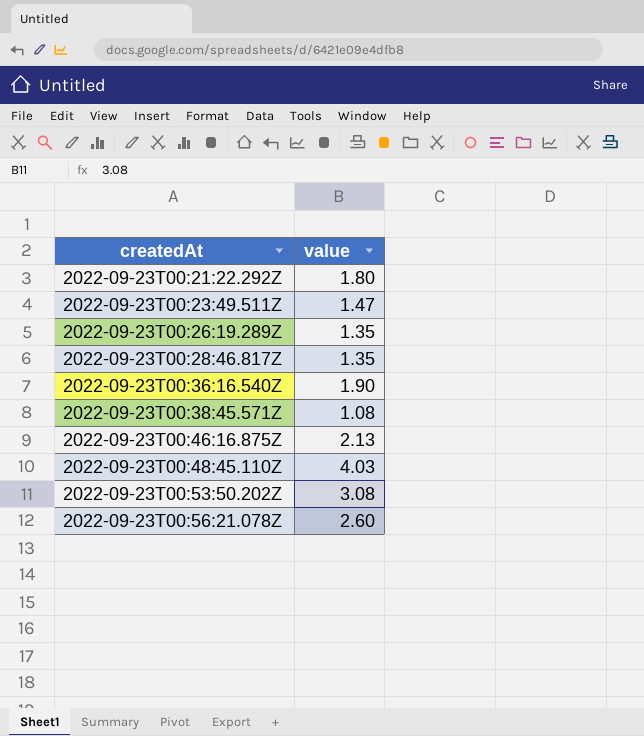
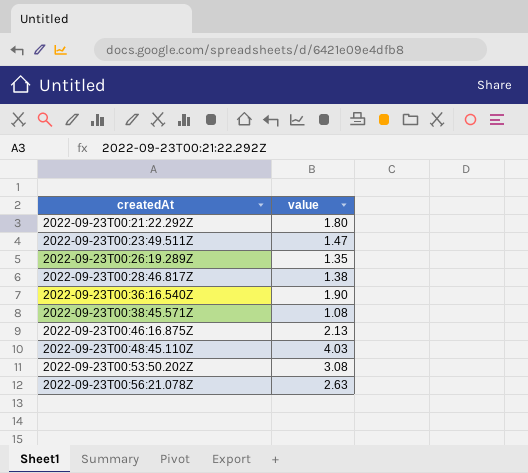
2022-09-23T00:28:46.817Z | value: 1.35 -> 1.38
2022-09-23T00:56:21.078Z | value: 2.60 -> 2.63

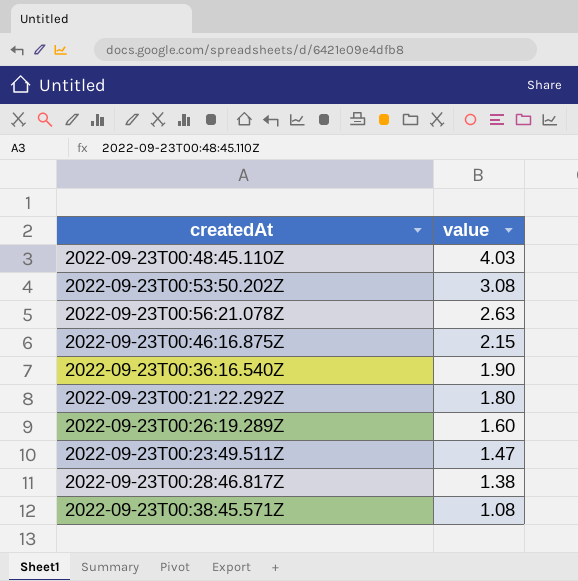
row order: createdAt ascending -> value descending
2022-09-23T00:46:16.875Z | value: 2.13 -> 2.15
2022-09-23T00:26:19.289Z | value: 1.35 -> 1.60

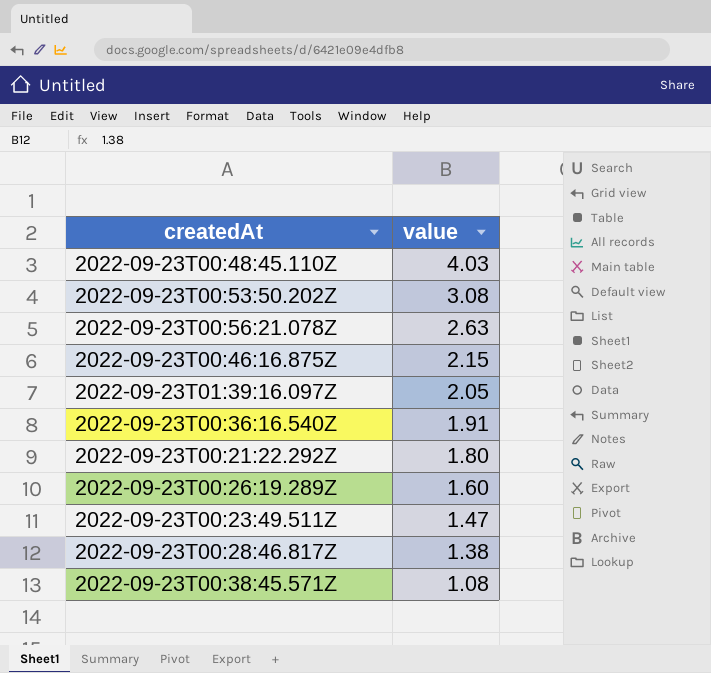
row 2022-09-23T01:39:16.097Z: none -> 2.05
2022-09-23T00:36:16.540Z | value: 1.90 -> 1.91

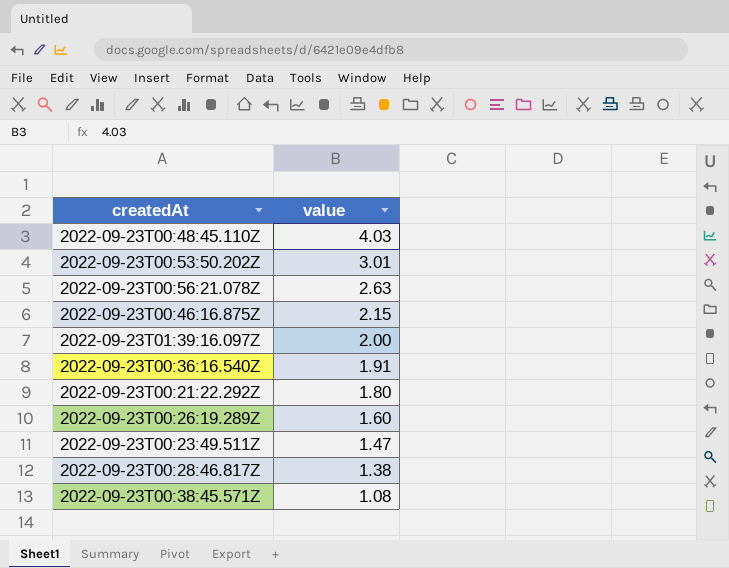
2022-09-23T00:53:50.202Z | value: 3.08 -> 3.01
2022-09-23T01:39:16.097Z | value: 2.05 -> 2.00

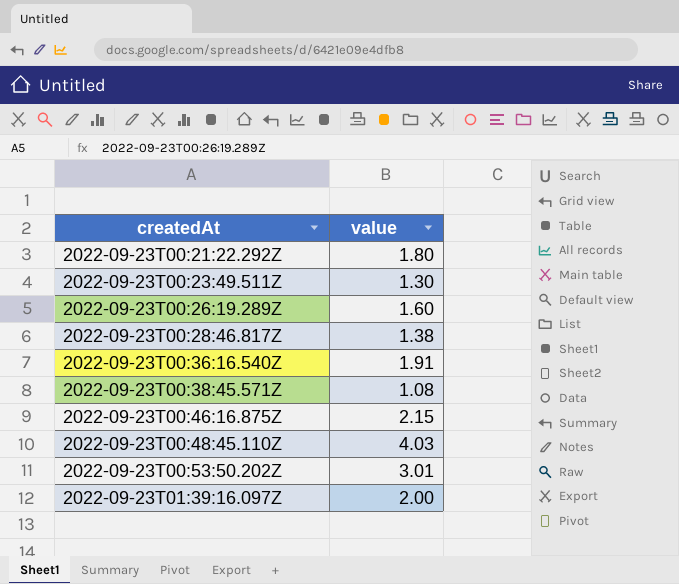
row order: value descending -> createdAt ascending
row 2022-09-23T00:56:21.078Z: 2.63 -> none
2022-09-23T00:23:49.511Z | value: 1.47 -> 1.30

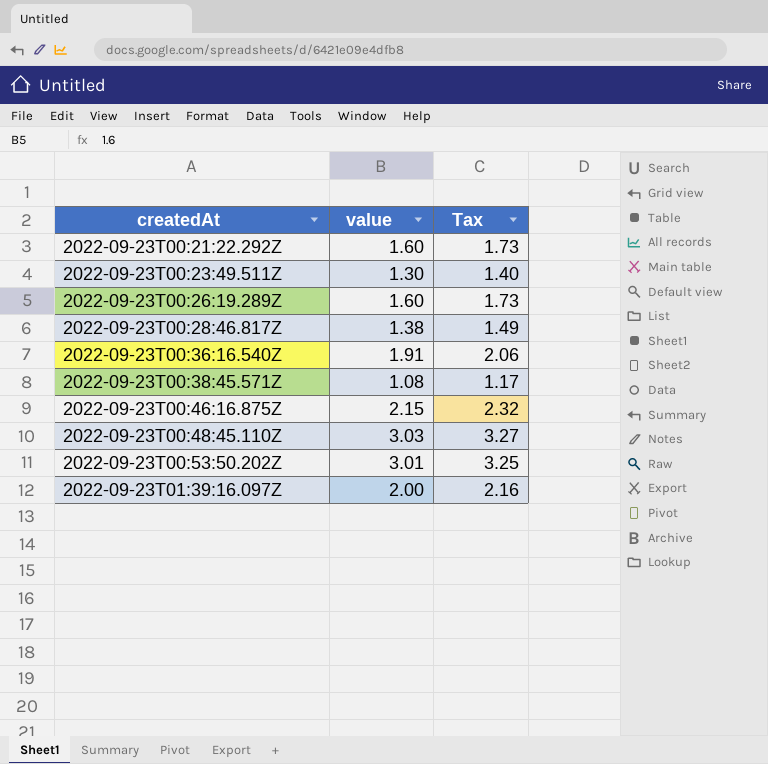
column Tax | formula: none -> [value] * 1.08
2022-09-23T00:21:22.292Z | value: 1.80 -> 1.60
2022-09-23T00:48:45.110Z | value: 4.03 -> 3.03

